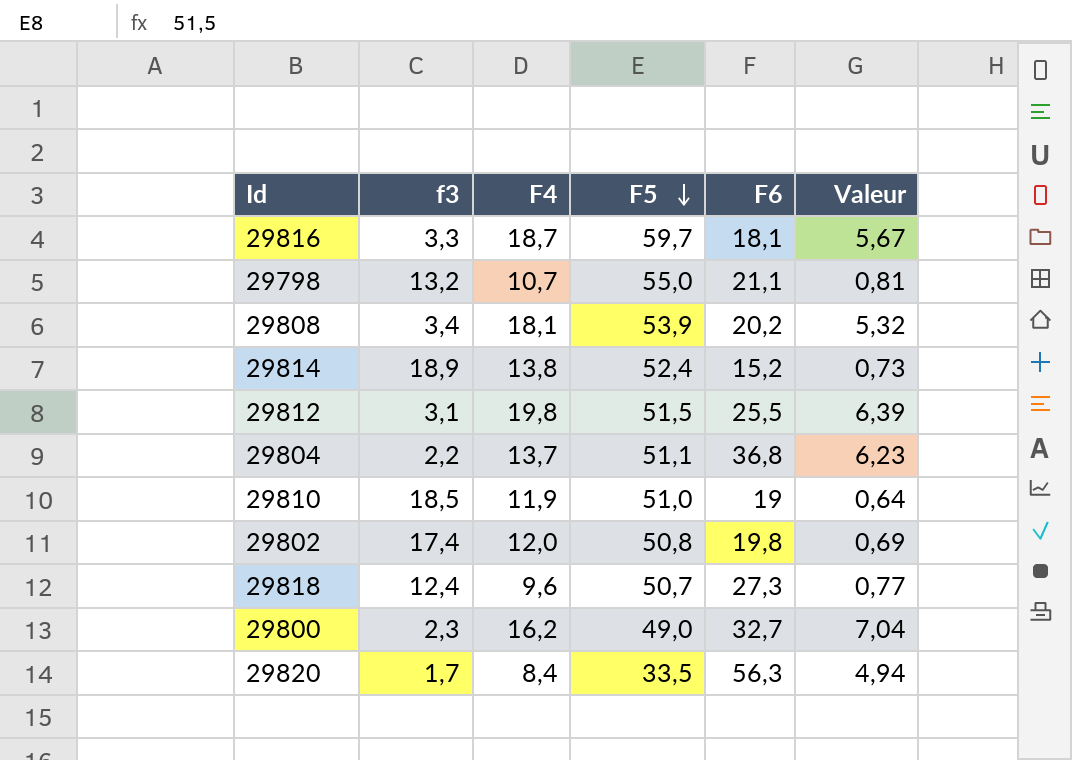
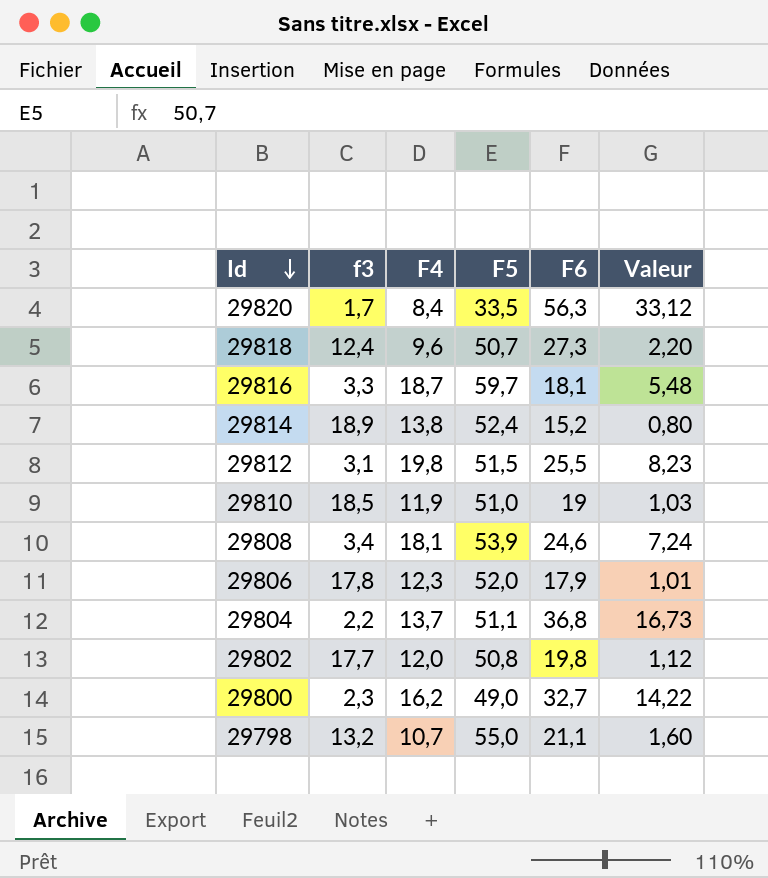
row order: F5 descending -> Id descending
column Valeur | formula: [F4] / [f3] -> [F6] / [f3]
29808 | F6: 20,2 -> 24,6
row 29806: none -> 17,8 | 12,3 | 52,0 | 17,9 | 1,01
29802 | f3: 17,4 -> 17,7

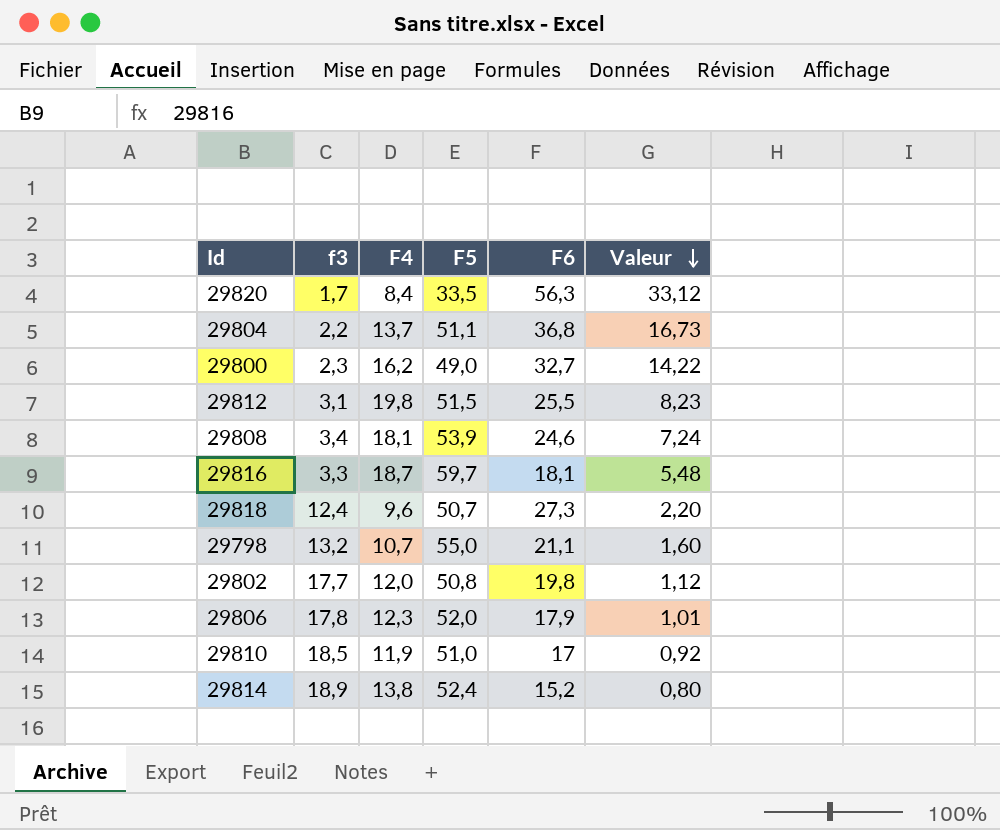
row order: Id descending -> Valeur descending
29810 | F6: 19 -> 17
29810 | Valeur: 1,03 -> 0,92

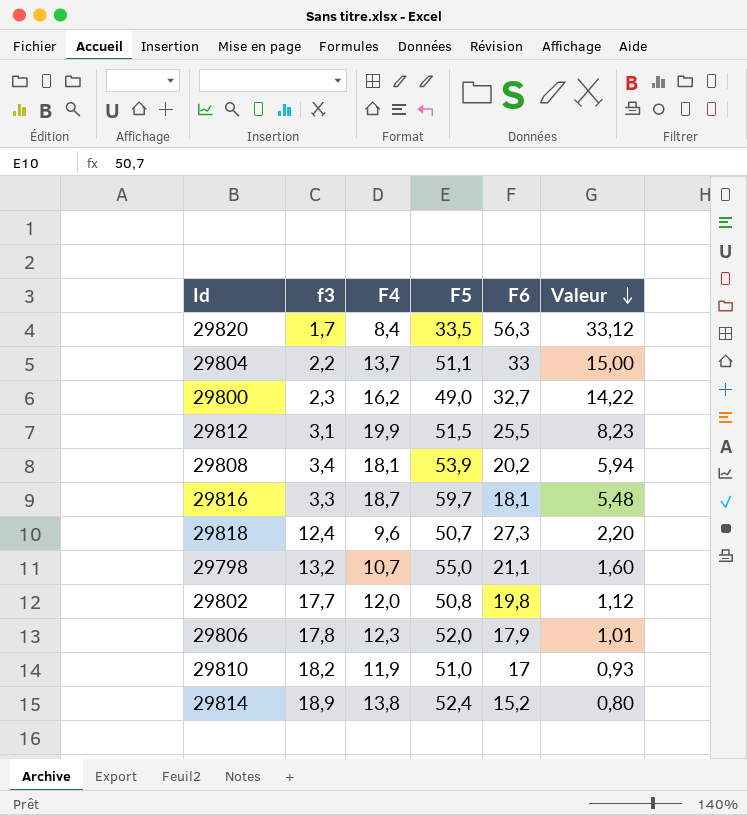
29804 | F6: 36,8 -> 33
29804 | Valeur: 16,73 -> 15,00
29812 | F4: 19,8 -> 19,9
29808 | F6: 24,6 -> 20,2
29808 | Valeur: 7,24 -> 5,94
29810 | f3: 18,5 -> 18,2
29810 | Valeur: 0,92 -> 0,93

